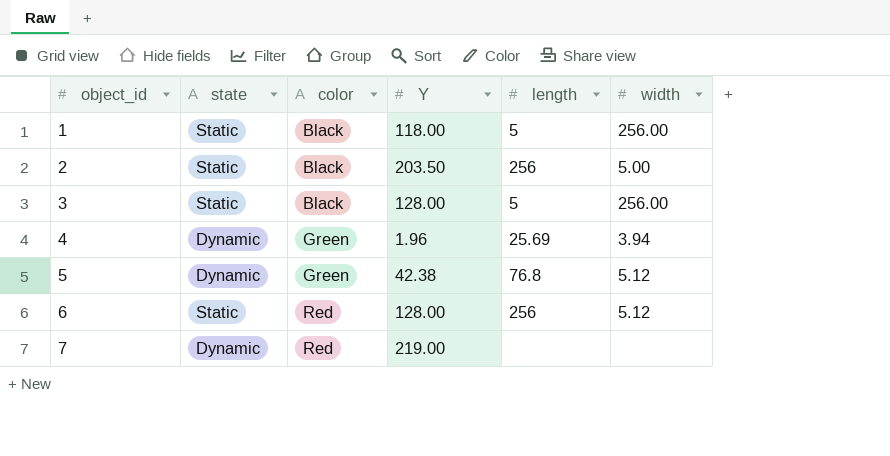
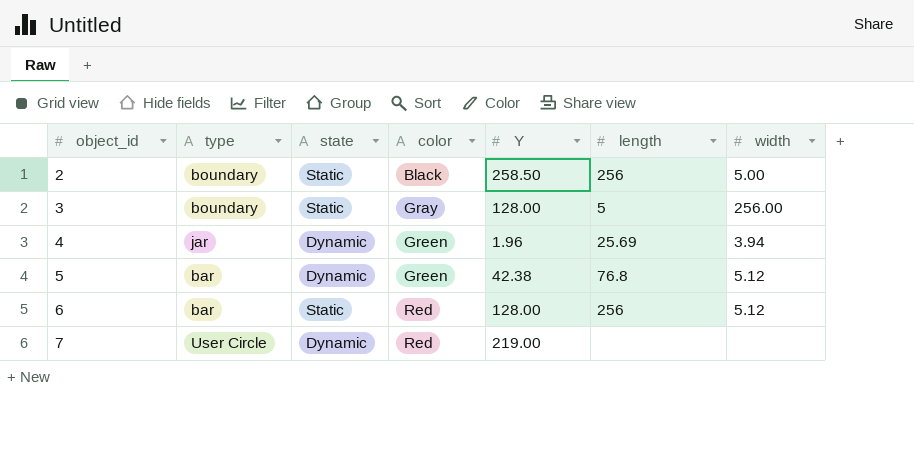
column type | position: none -> 2
row 1: Static | Black | 118.00 | 5 | 256.00 -> none
2 | Y: 203.50 -> 258.50
3 | color: Black -> Gray

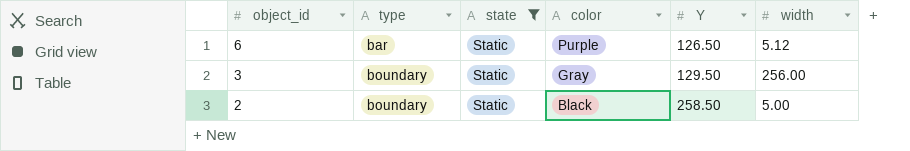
filter: none -> state = Static
row order: object_id ascending -> object_id descending
column length | position: 6 -> none
6 | color: Red -> Purple
6 | Y: 128.00 -> 126.50
3 | Y: 128.00 -> 129.50

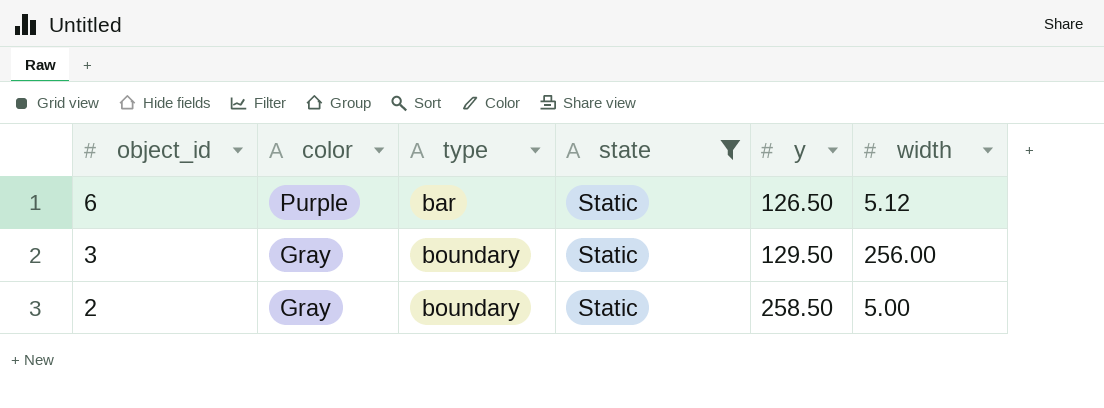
column color | position: 4 -> 2
column name: Y -> y
2 | color: Black -> Gray

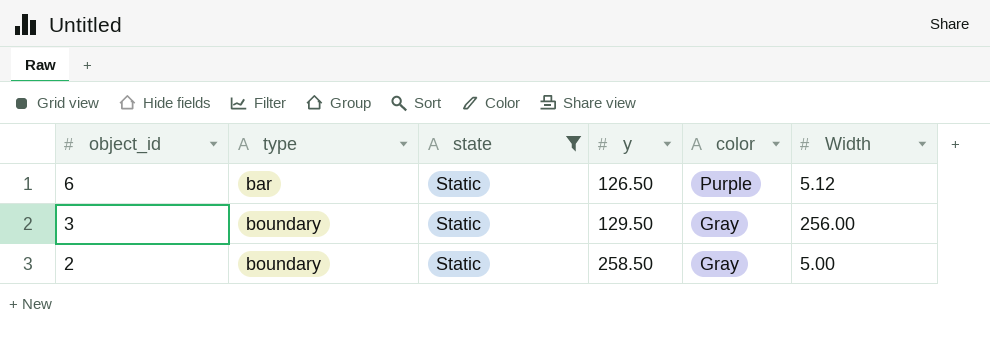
column color | position: 2 -> 5
column name: width -> Width

